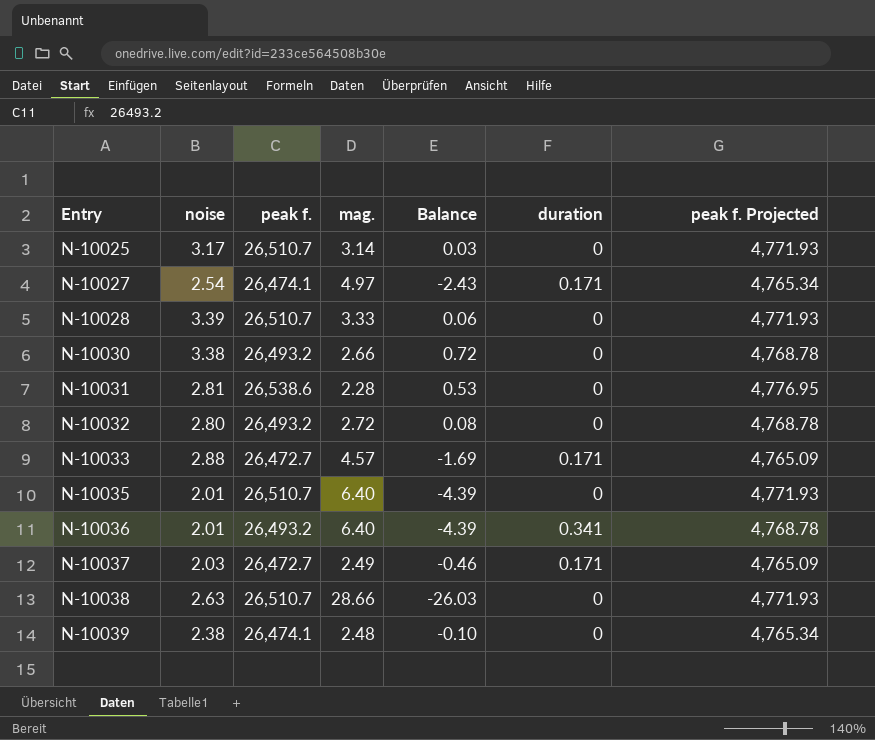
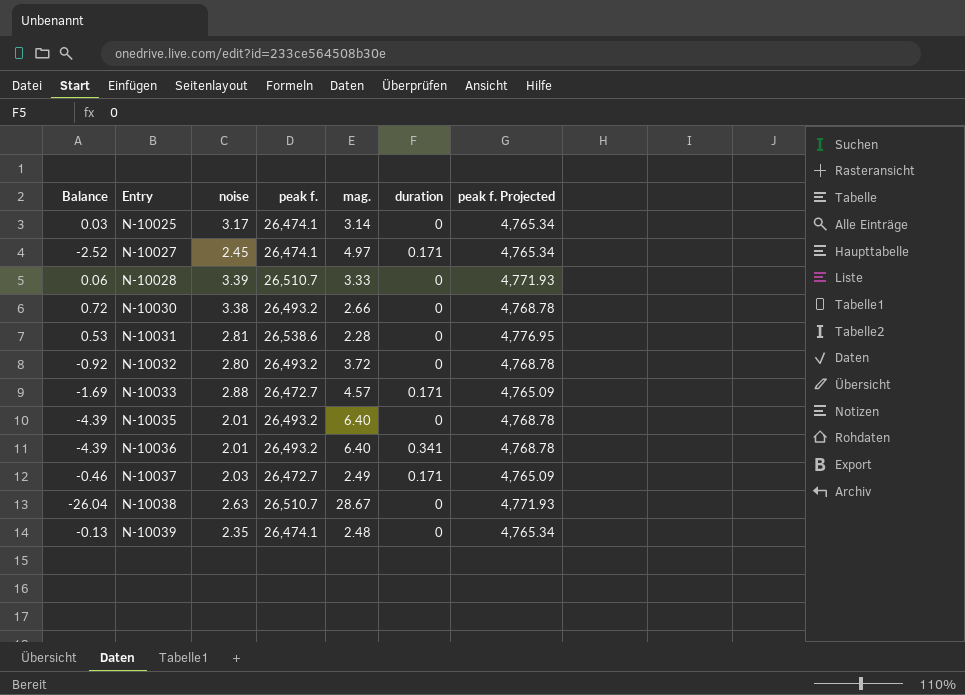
column Balance | position: 5 -> 1
N-10025 | peak f.: 26,510.7 -> 26,474.1
N-10025 | peak f. Projected: 4,771.93 -> 4,765.34
N-10027 | Balance: -2.43 -> -2.52
N-10027 | noise: 2.54 -> 2.45
N-10032 | Balance: 0.08 -> -0.92
N-10032 | mag.: 2.72 -> 3.72
N-10035 | peak f.: 26,510.7 -> 26,493.2
N-10035 | peak f. Projected: 4,771.93 -> 4,768.78
N-10038 | Balance: -26.03 -> -26.04
N-10038 | mag.: 28.66 -> 28.67
N-10039 | Balance: -0.10 -> -0.13
N-10039 | noise: 2.38 -> 2.35

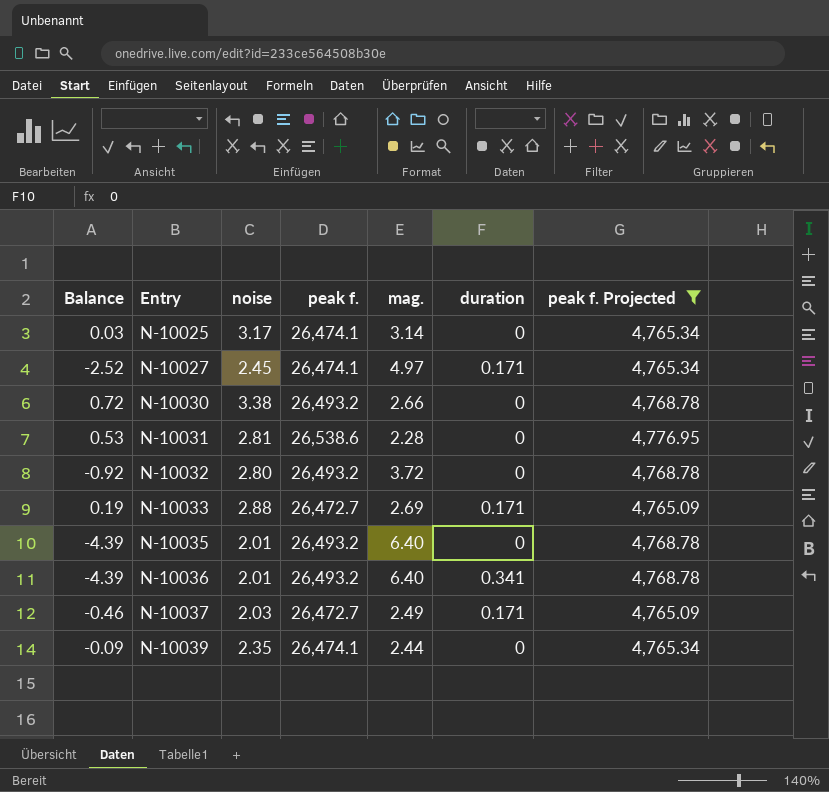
filter: none -> peak f. Projected != 4,771.93
N-10033 | Balance: -1.69 -> 0.19
N-10033 | mag.: 4.57 -> 2.69
N-10039 | Balance: -0.13 -> -0.09
N-10039 | mag.: 2.48 -> 2.44

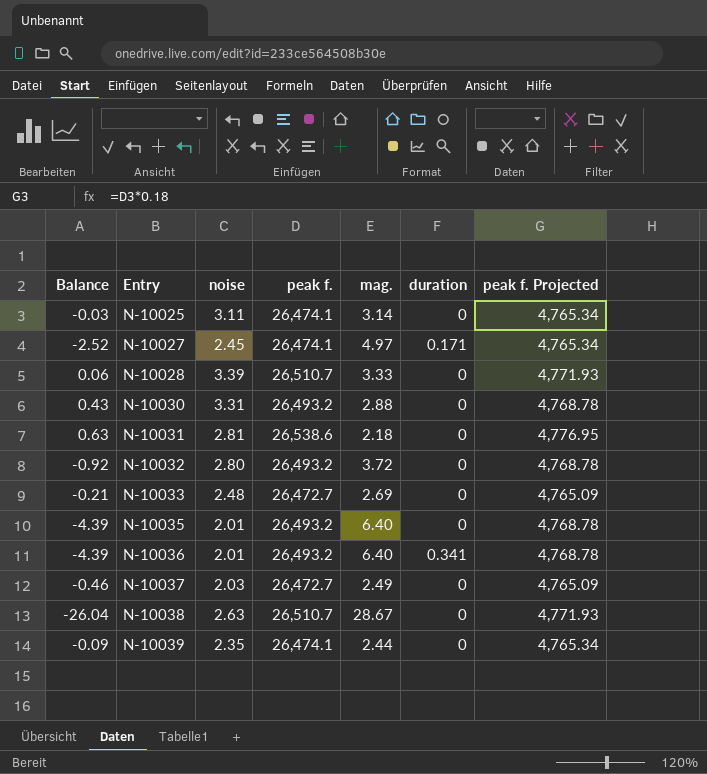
filter: peak f. Projected != 4,771.93 -> none
N-10025 | Balance: 0.03 -> -0.03
N-10025 | noise: 3.17 -> 3.11
N-10030 | Balance: 0.72 -> 0.43
N-10030 | noise: 3.38 -> 3.31
N-10030 | mag.: 2.66 -> 2.88
N-10031 | Balance: 0.53 -> 0.63
N-10031 | mag.: 2.28 -> 2.18
N-10033 | Balance: 0.19 -> -0.21
N-10033 | noise: 2.88 -> 2.48
N-10033 | duration: 0.171 -> 0
N-10037 | duration: 0.171 -> 0

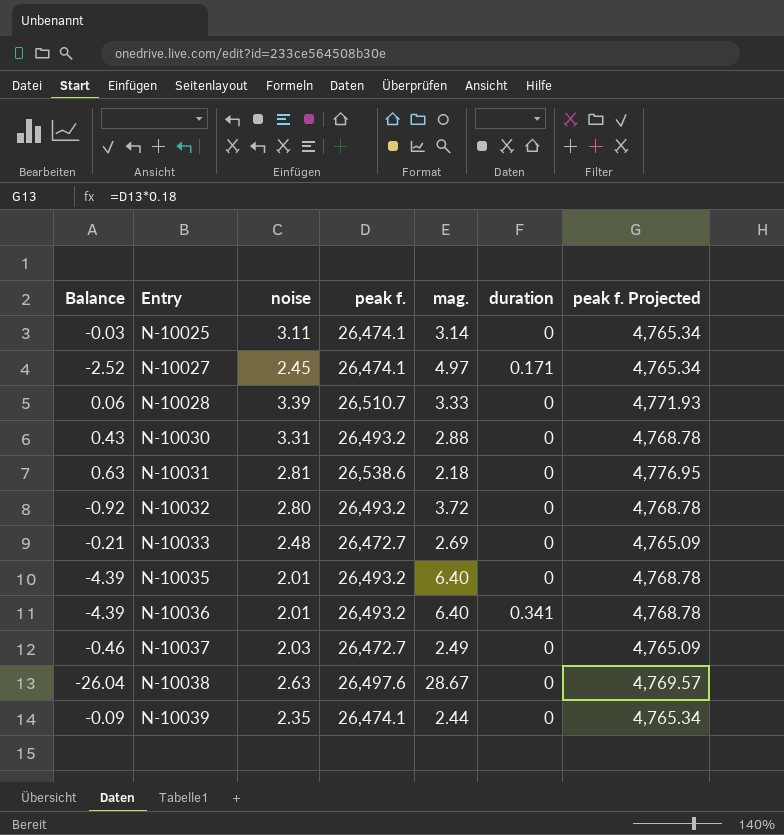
N-10038 | peak f.: 26,510.7 -> 26,497.6
N-10038 | peak f. Projected: 4,771.93 -> 4,769.57

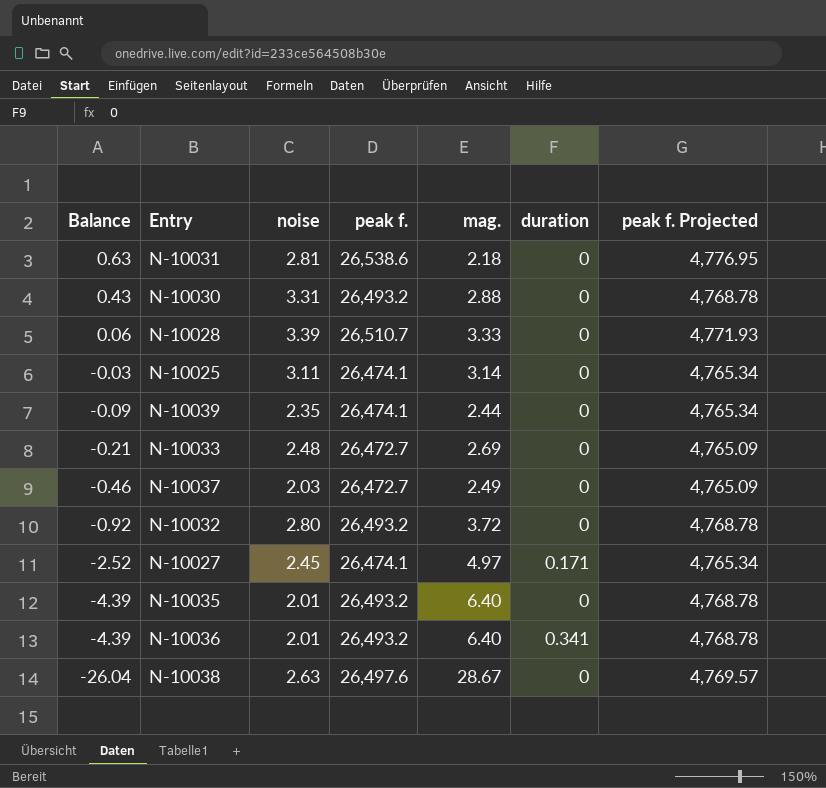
row order: Entry ascending -> Balance descending

